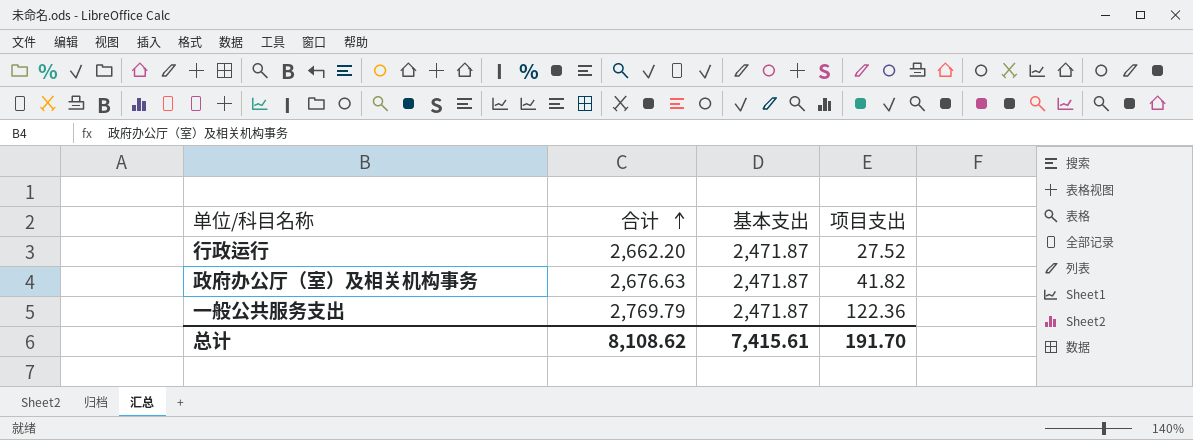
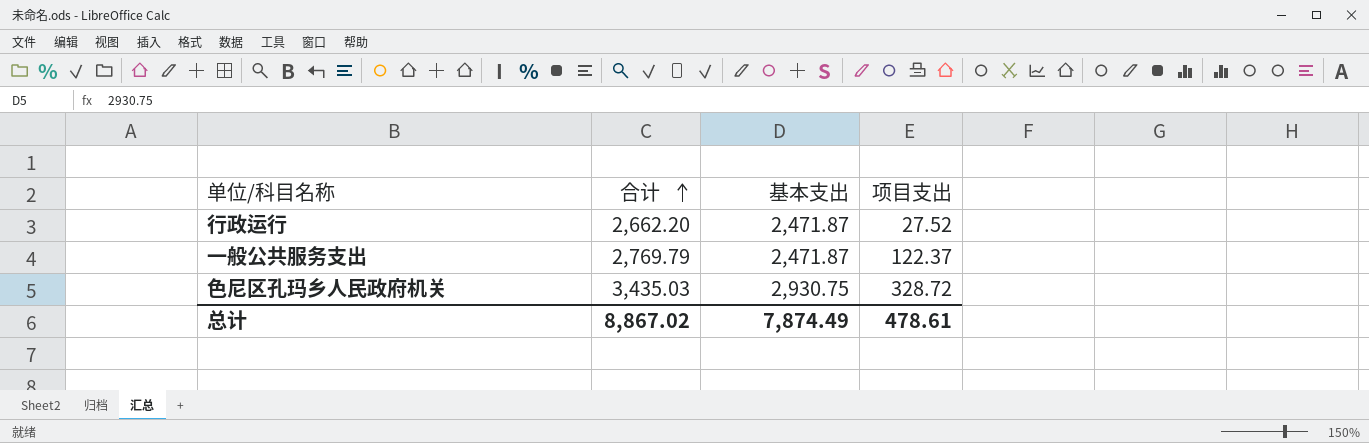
row 政府办公厅（室）及相关机构事务: 2,676.63 | 2,471.87 | 41.82 -> none
一般公共服务支出 | 项目支出: 122.36 -> 122.37
row 色尼区孔玛乡人民政府机关: none -> 3,435.03 | 2,930.75 | 328.72
总计 | 合计: 8,108.62 -> 8,867.02
总计 | 基本支出: 7,415.61 -> 7,874.49
总计 | 项目支出: 191.70 -> 478.61

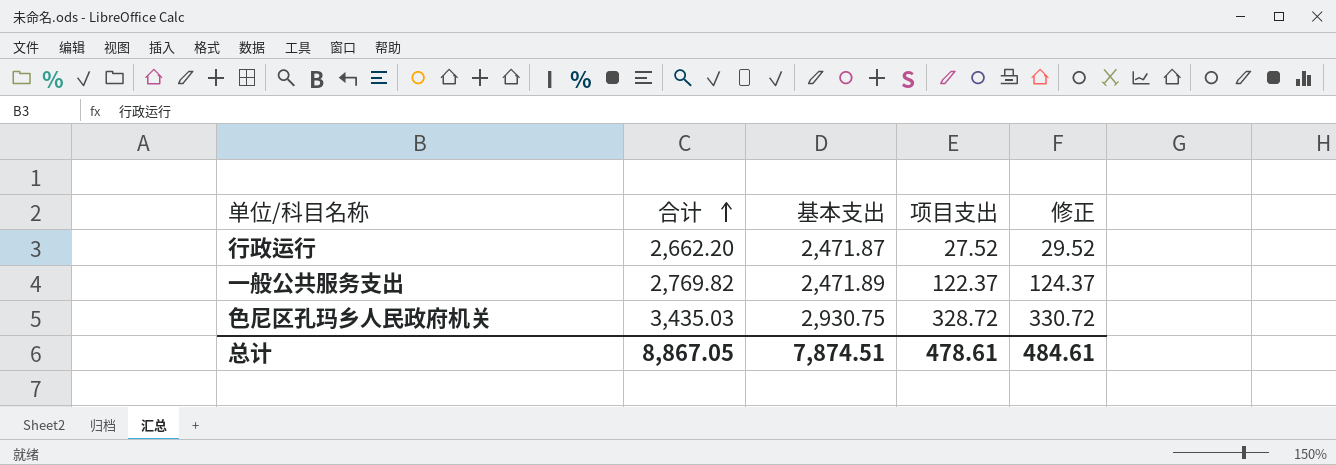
column 修正 | formula: none -> [项目支出] + 2
一般公共服务支出 | 合计: 2,769.79 -> 2,769.82
一般公共服务支出 | 基本支出: 2,471.87 -> 2,471.89
总计 | 合计: 8,867.02 -> 8,867.05
总计 | 基本支出: 7,874.49 -> 7,874.51

